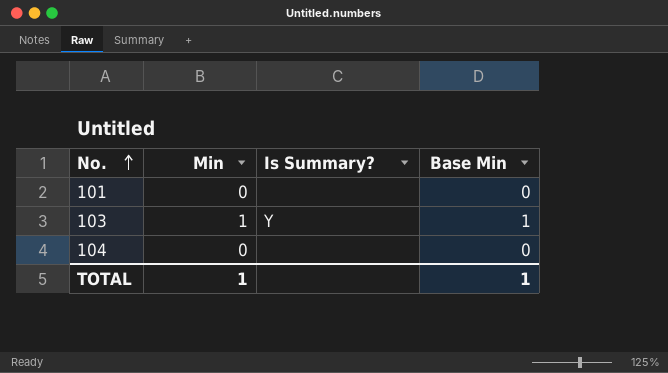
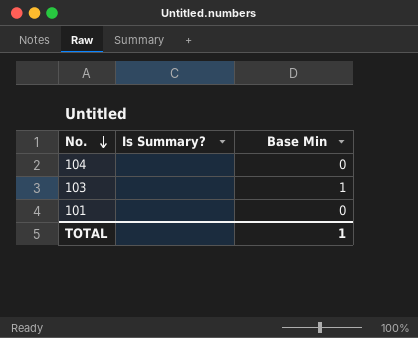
row order: No. ascending -> No. descending
column Min | position: 2 -> none
103 | Is Summary?: Y -> none

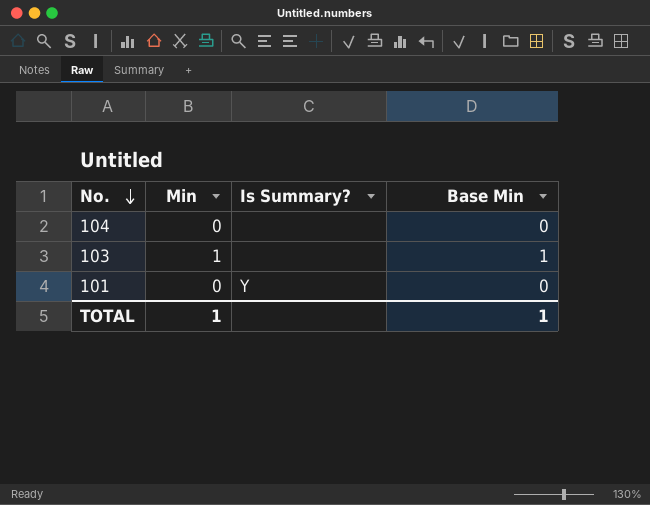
column Min | position: none -> 2
101 | Is Summary?: none -> Y

